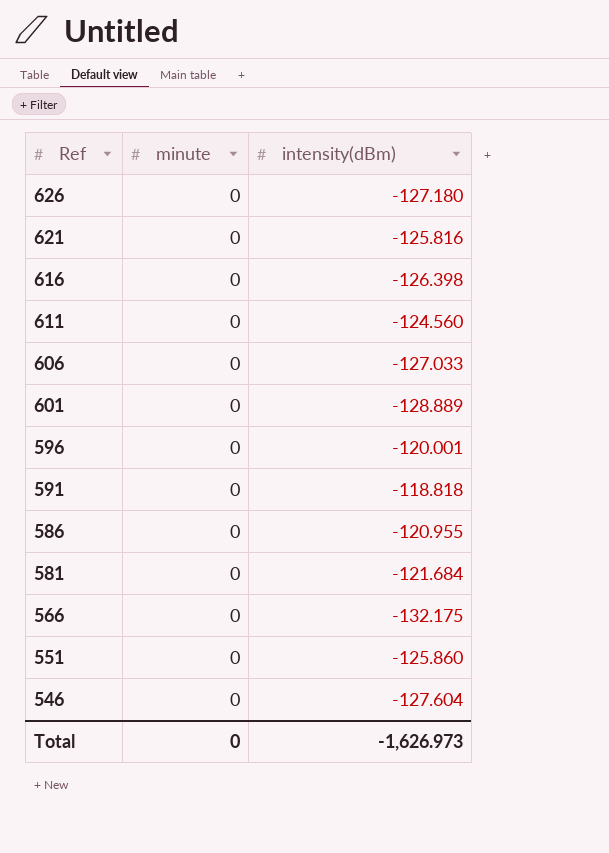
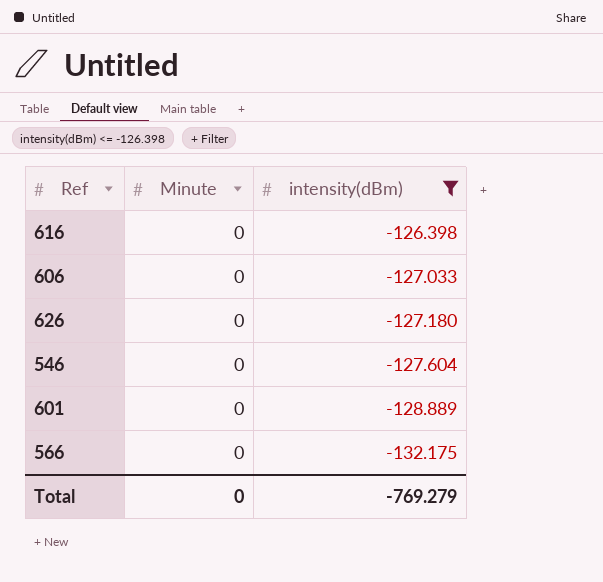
filter: none -> intensity(dBm) <= -126.398
row order: Ref descending -> intensity(dBm) descending
column name: minute -> Minute
Total | intensity(dBm): -1,626.973 -> -769.279

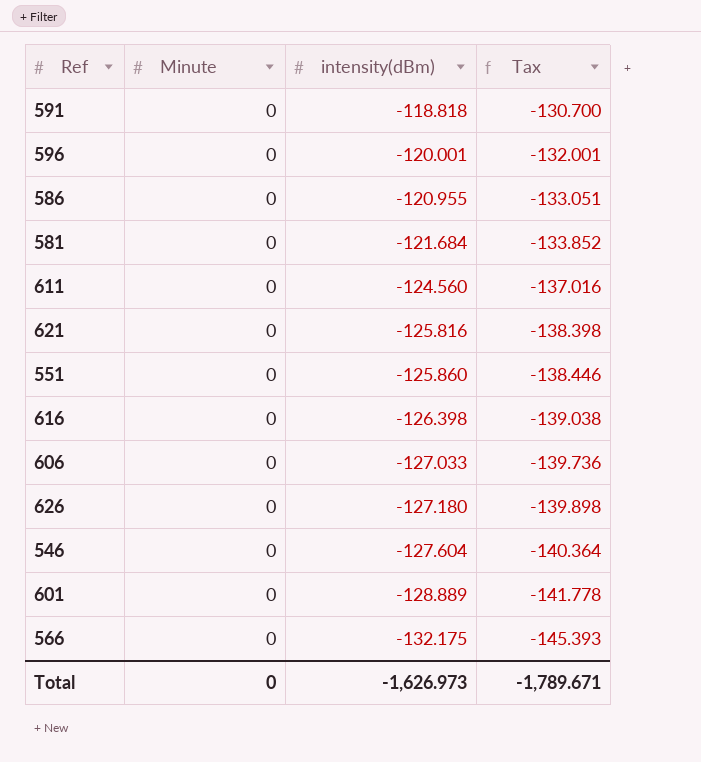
filter: intensity(dBm) <= -126.398 -> none
column Tax | formula: none -> [intensity(dBm)] * 1.1
Total | intensity(dBm): -769.279 -> -1,626.973

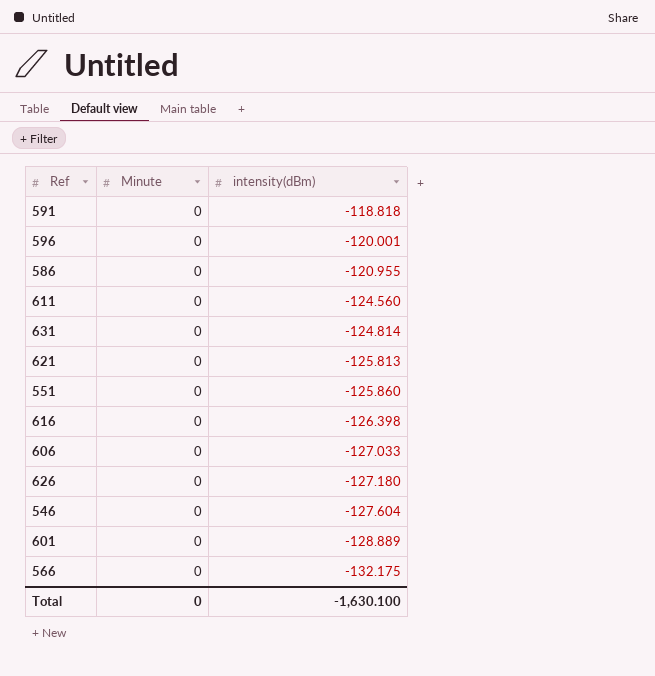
column Tax | formula: [intensity(dBm)] * 1.1 -> none
row 581: 0 | -121.684 | -133.852 -> none
row 631: none -> 0 | -124.814
621 | intensity(dBm): -125.816 -> -125.813
Total | intensity(dBm): -1,626.973 -> -1,630.100

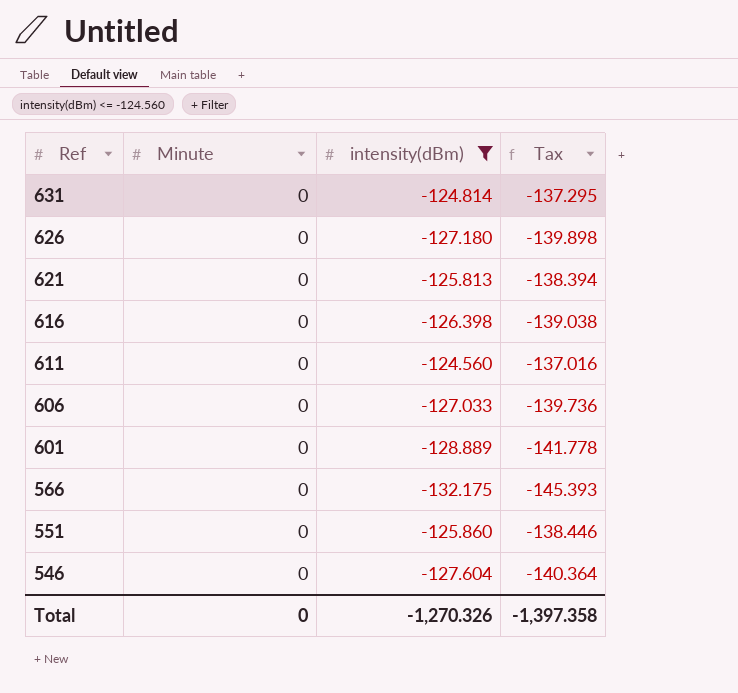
filter: none -> intensity(dBm) <= -124.560
row order: intensity(dBm) descending -> Ref descending
column Tax | formula: none -> [intensity(dBm)] * 1.1
Total | intensity(dBm): -1,630.100 -> -1,270.326

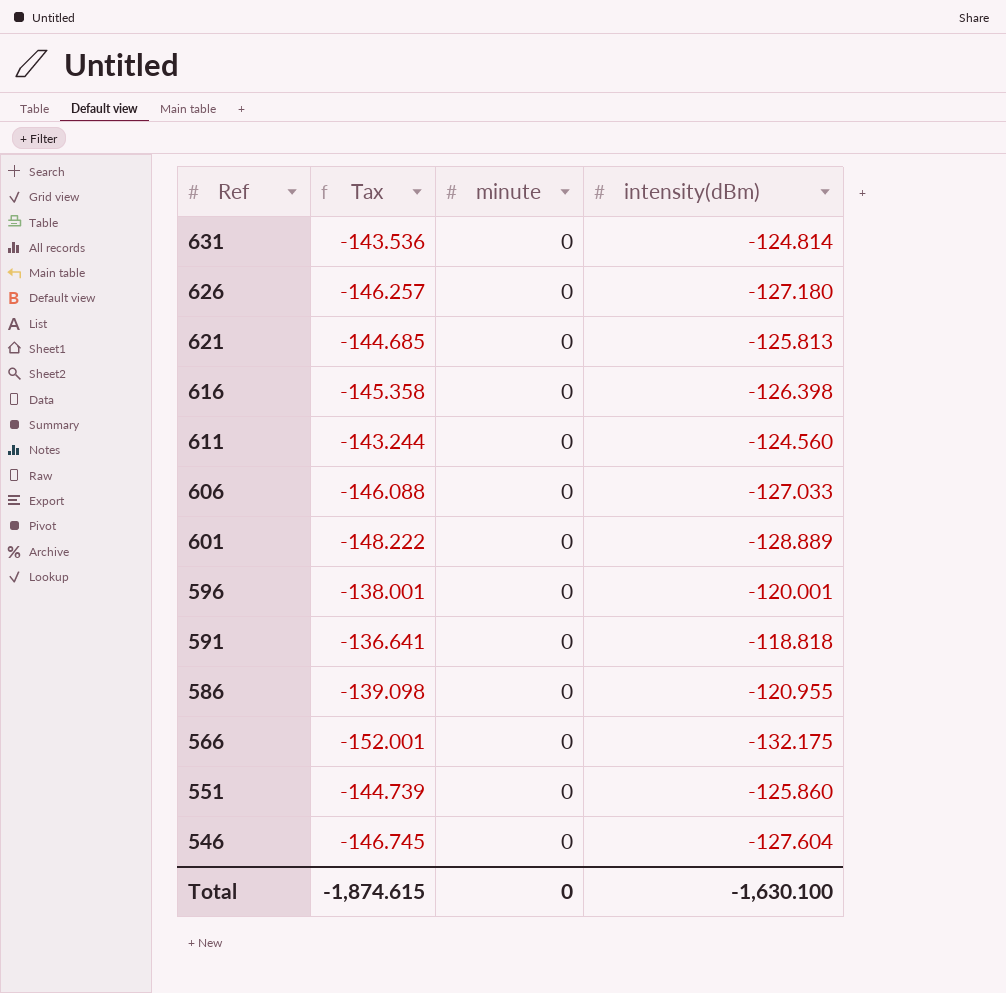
filter: intensity(dBm) <= -124.560 -> none
column Tax | formula: [intensity(dBm)] * 1.1 -> [intensity(dBm)] * 1.15
column Tax | position: 4 -> 2
column name: Minute -> minute
Total | Tax: -1,397.358 -> -1,874.615
Total | intensity(dBm): -1,270.326 -> -1,630.100

